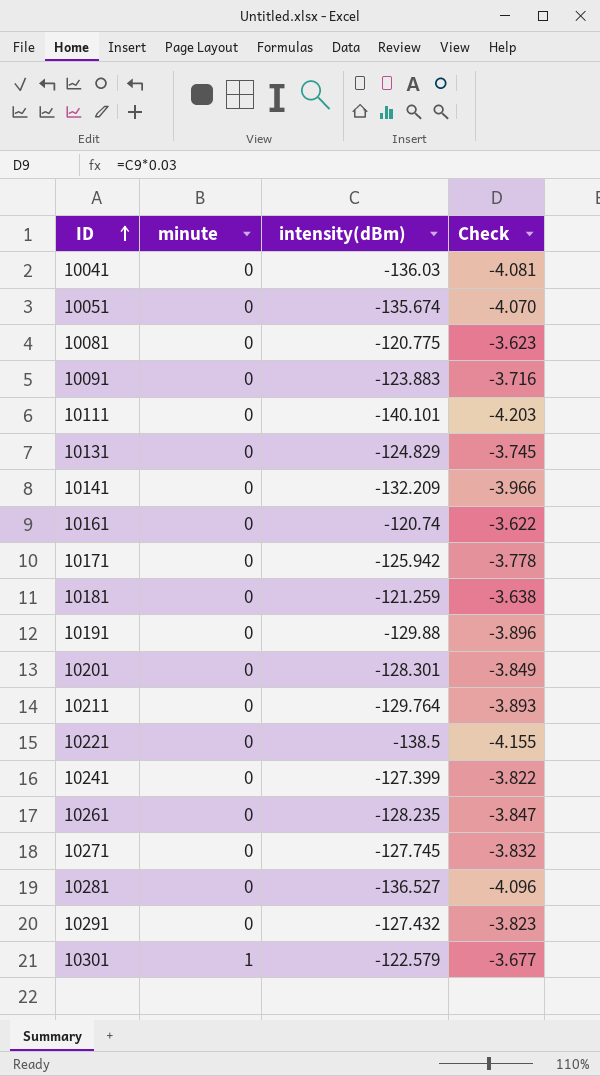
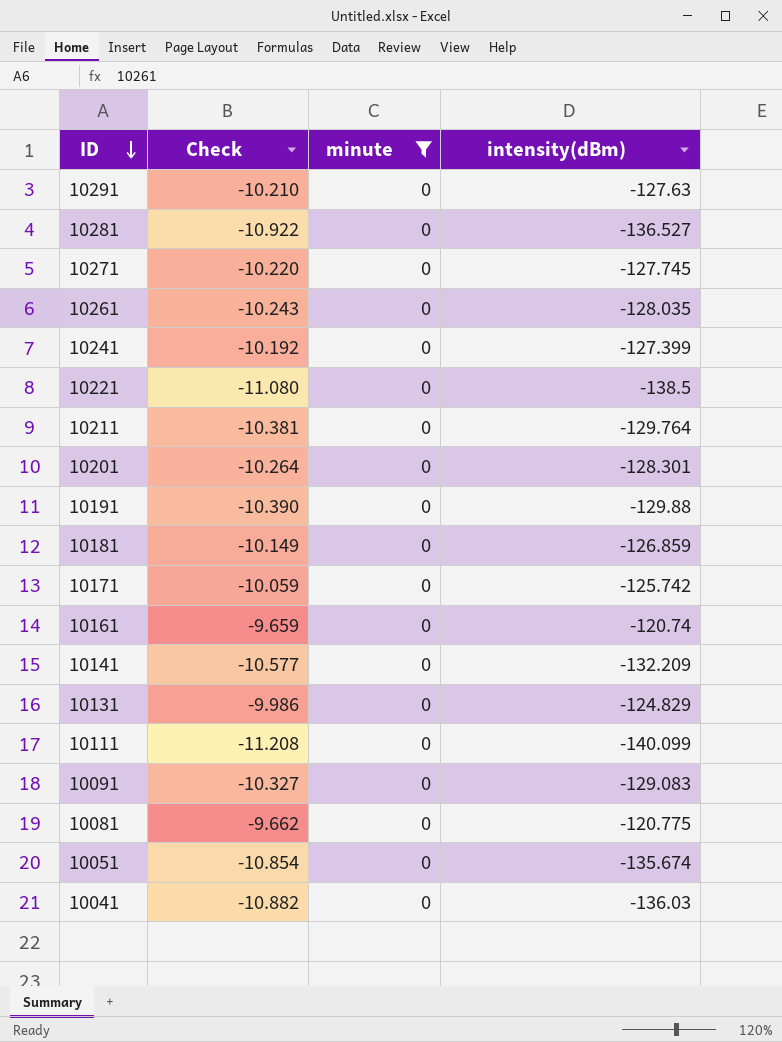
filter: none -> minute = 0
row order: ID ascending -> ID descending
column Check | formula: [intensity(dBm)] * 0.03 -> [intensity(dBm)] * 0.08
column Check | position: 4 -> 2
10291 | intensity(dBm): -127.432 -> -127.63
10261 | intensity(dBm): -128.235 -> -128.035
10181 | intensity(dBm): -121.259 -> -126.859
10171 | intensity(dBm): -125.942 -> -125.742
10111 | intensity(dBm): -140.101 -> -140.099
10091 | intensity(dBm): -123.883 -> -129.083

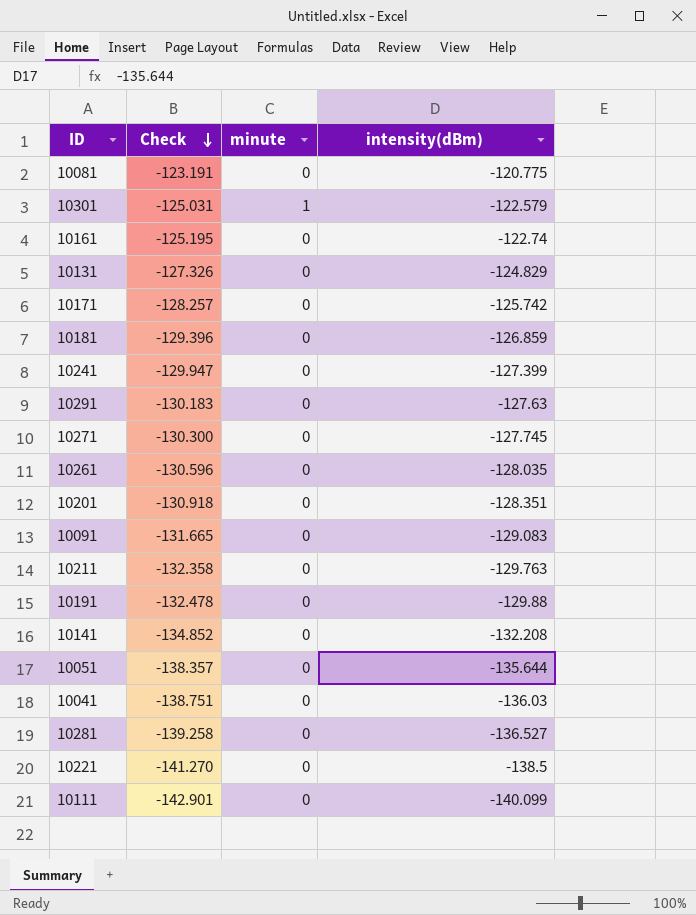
filter: minute = 0 -> none
row order: ID descending -> Check descending
column Check | formula: [intensity(dBm)] * 0.08 -> [intensity(dBm)] * 1.02
10161 | intensity(dBm): -120.74 -> -122.74
10201 | intensity(dBm): -128.301 -> -128.351
10211 | intensity(dBm): -129.764 -> -129.763
10141 | intensity(dBm): -132.209 -> -132.208
10051 | intensity(dBm): -135.674 -> -135.644

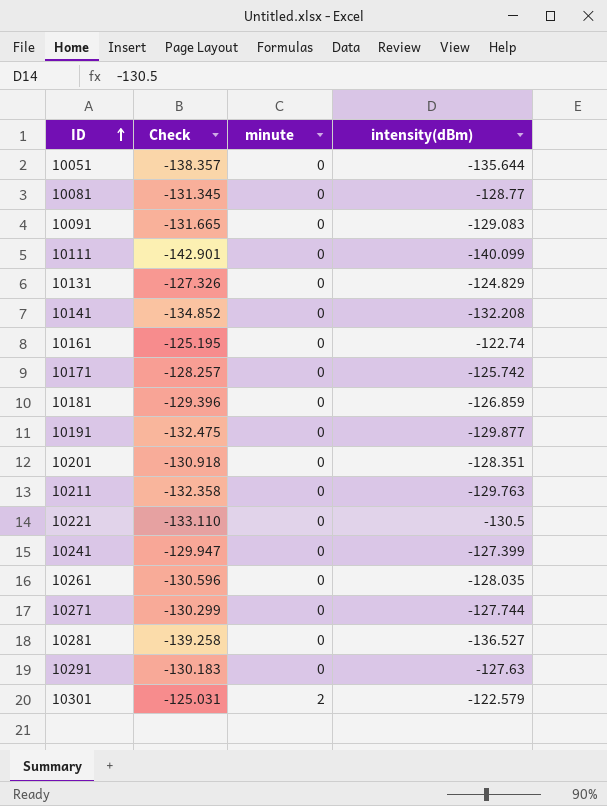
row order: Check descending -> ID ascending
row 10041: -138.751 | 0 | -136.03 -> none
10081 | Check: -123.191 -> -131.345
10081 | intensity(dBm): -120.775 -> -128.77
10191 | Check: -132.478 -> -132.475
10191 | intensity(dBm): -129.88 -> -129.877
10221 | Check: -141.270 -> -133.110
10221 | intensity(dBm): -138.5 -> -130.5
10271 | Check: -130.300 -> -130.299
10271 | intensity(dBm): -127.745 -> -127.744
10301 | minute: 1 -> 2

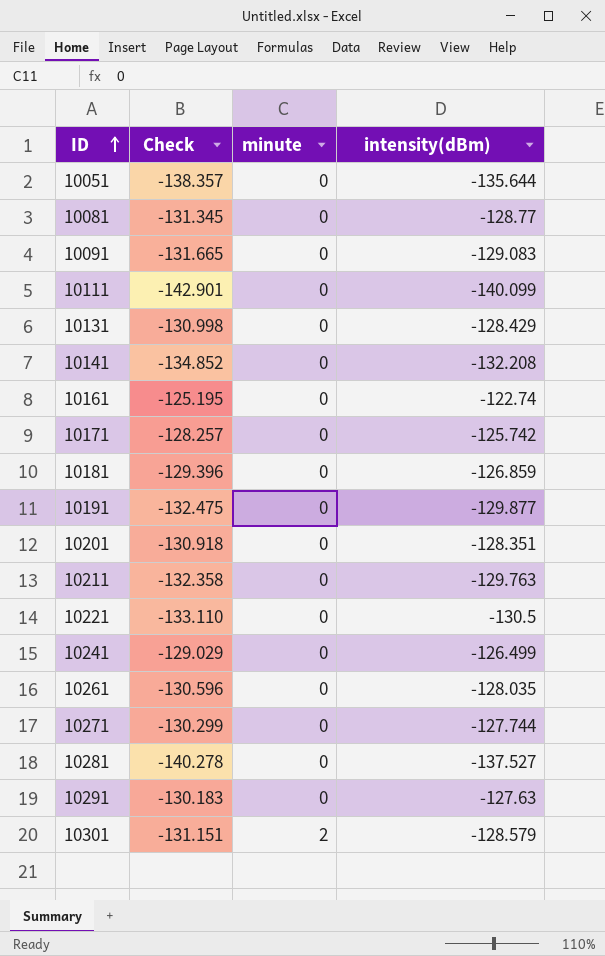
10131 | Check: -127.326 -> -130.998
10131 | intensity(dBm): -124.829 -> -128.429
10241 | Check: -129.947 -> -129.029
10241 | intensity(dBm): -127.399 -> -126.499
10281 | Check: -139.258 -> -140.278
10281 | intensity(dBm): -136.527 -> -137.527
10301 | Check: -125.031 -> -131.151
10301 | intensity(dBm): -122.579 -> -128.579

